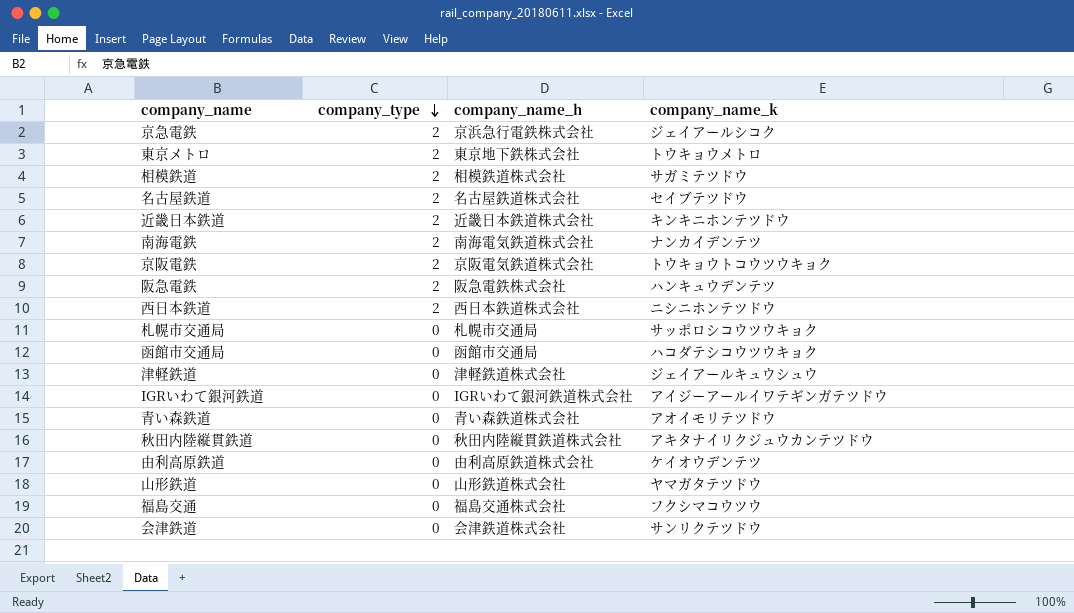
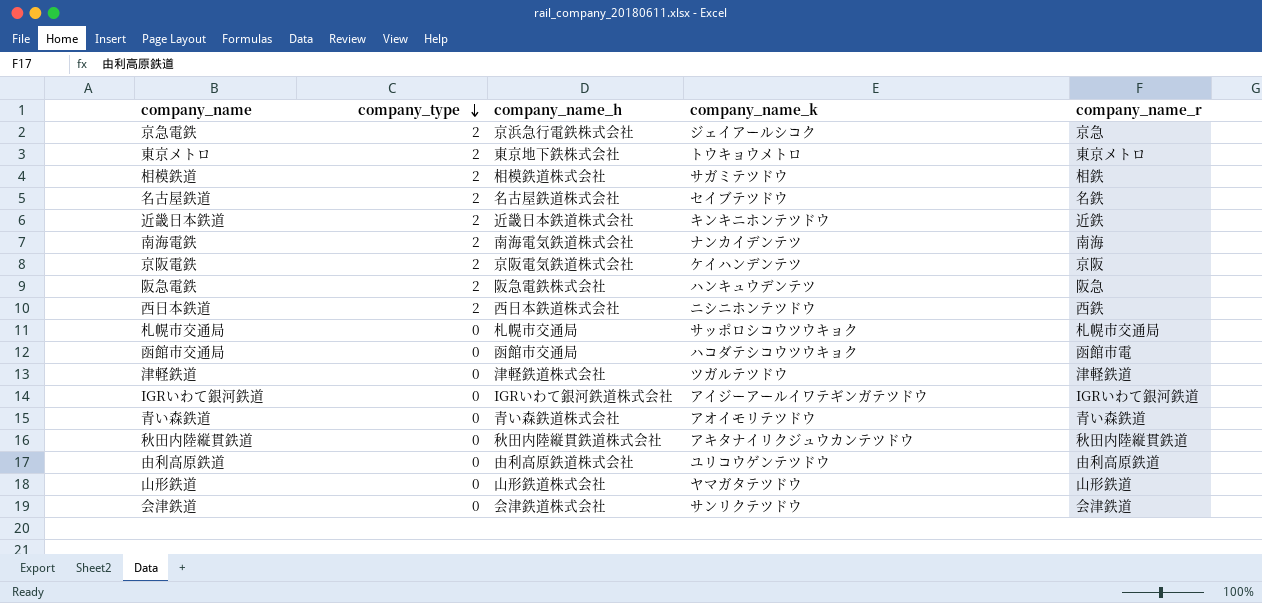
column company_name_r | position: none -> 5
row 福島交通: 0 | 福島交通株式会社 | フクシマコウツウ -> none
京阪電鉄 | company_name_k: トウキョウトコウツウキョク -> ケイハンデンテツ
津軽鉄道 | company_name_k: ジェイアールキュウシュウ -> ツガルテツドウ
由利高原鉄道 | company_name_k: ケイオウデンテツ -> ユリコウゲンテツドウ

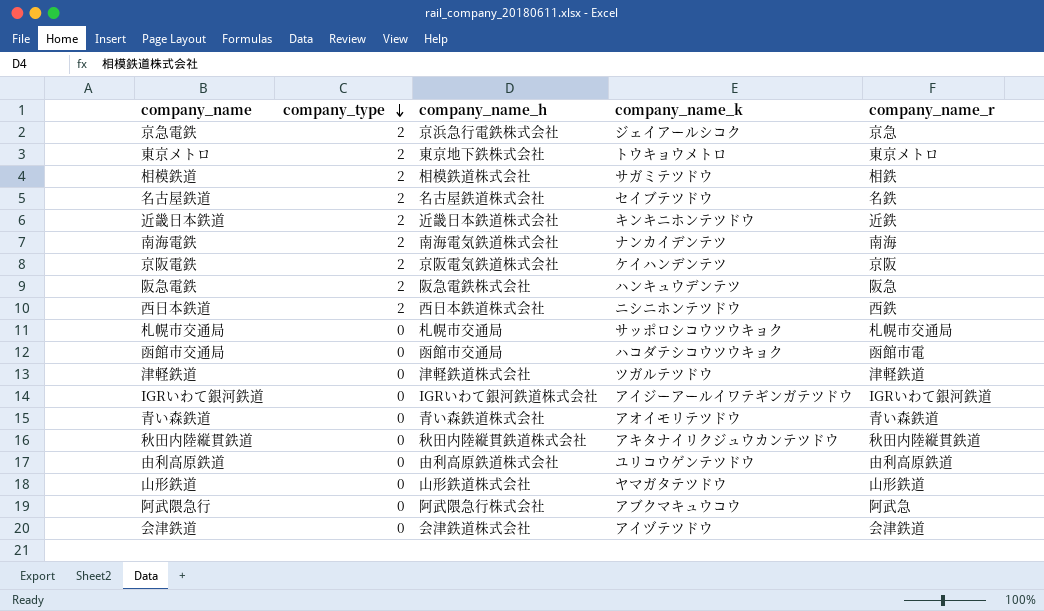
row 阿武隈急行: none -> 0 | 阿武隈急行株式会社 | アブクマキュウコウ | 阿武急
会津鉄道 | company_name_k: サンリクテツドウ -> アイヅテツドウ

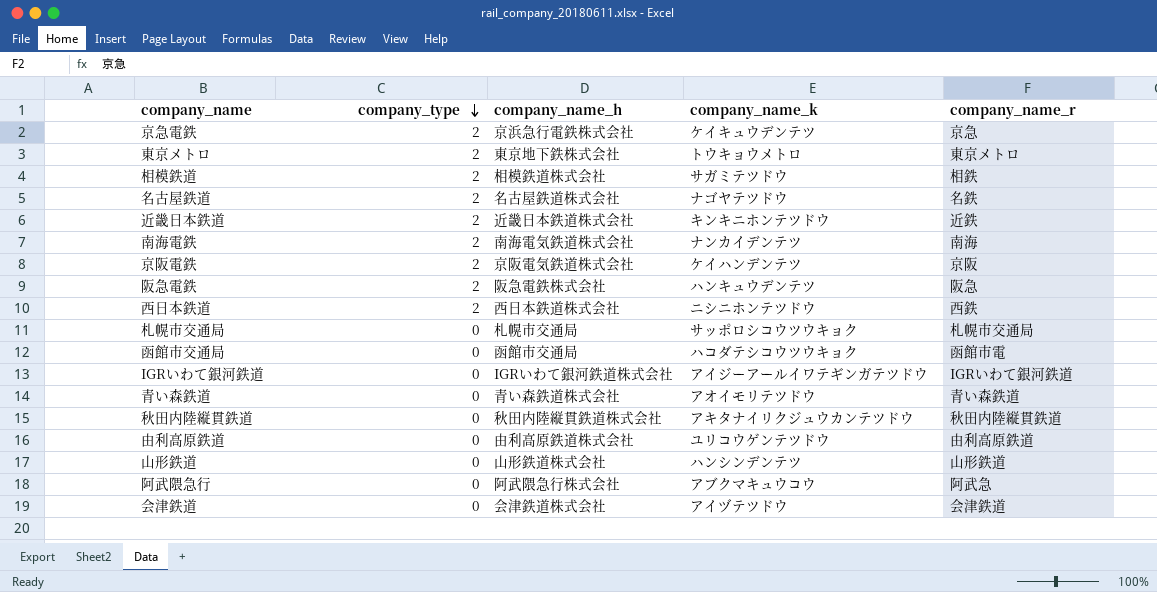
row 津軽鉄道: 0 | 津軽鉄道株式会社 | ツガルテツドウ | 津軽鉄道 -> none
京急電鉄 | company_name_k: ジェイアールシコク -> ケイキュウデンテツ
名古屋鉄道 | company_name_k: セイブテツドウ -> ナゴヤテツドウ
山形鉄道 | company_name_k: ヤマガタテツドウ -> ハンシンデンテツ

